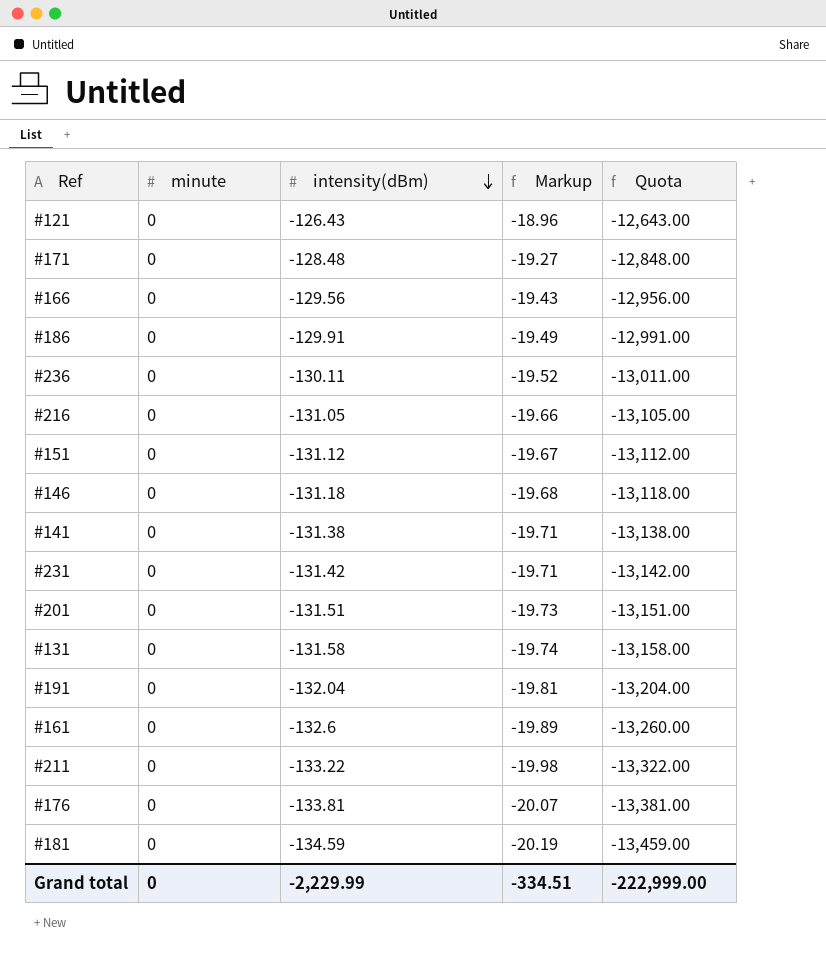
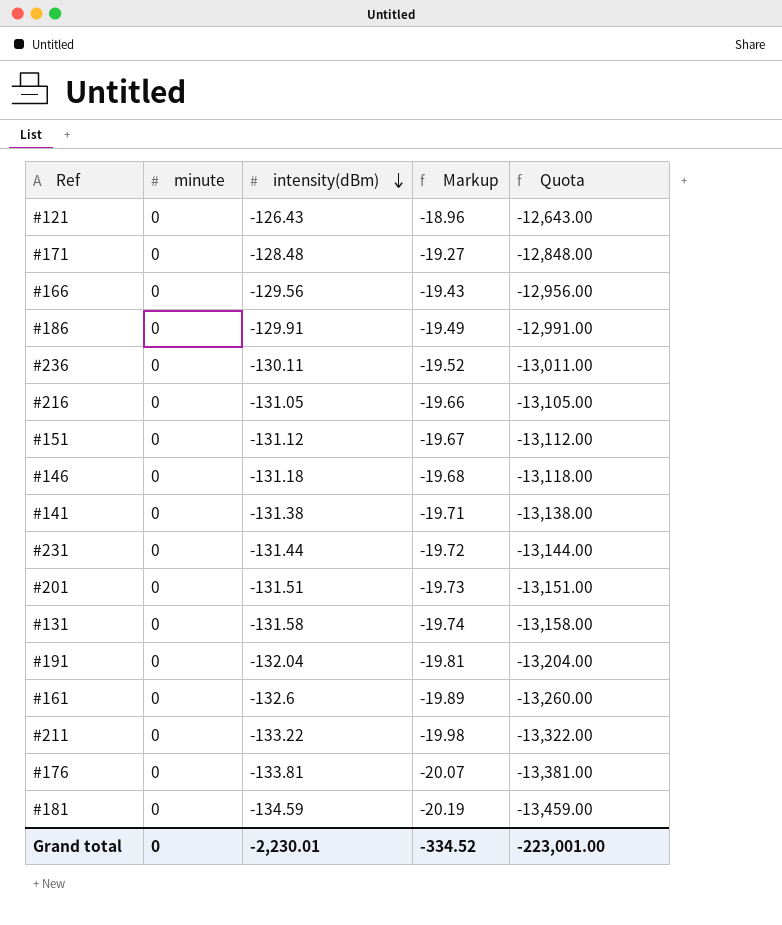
#231 | intensity(dBm): -131.42 -> -131.44
#231 | Markup: -19.71 -> -19.72
#231 | Quota: -13,142.00 -> -13,144.00
Grand total | intensity(dBm): -2,229.99 -> -2,230.01
Grand total | Markup: -334.51 -> -334.52
Grand total | Quota: -222,999.00 -> -223,001.00

